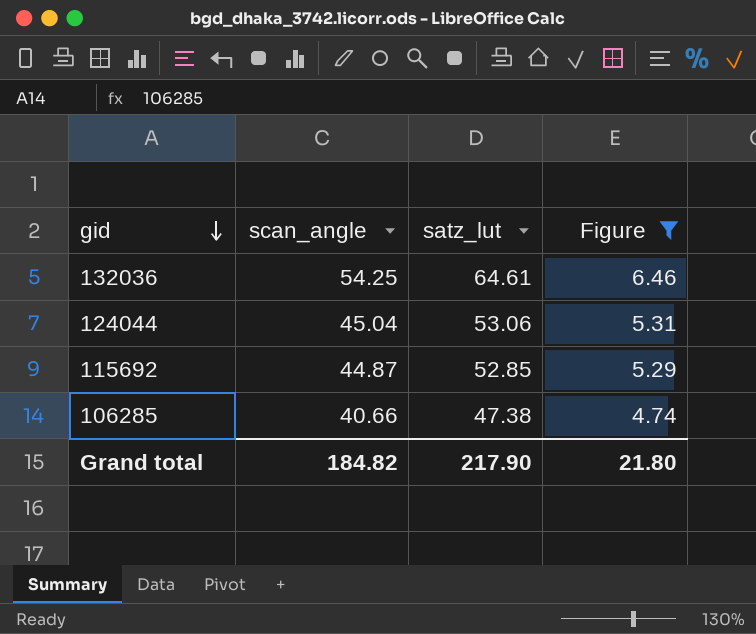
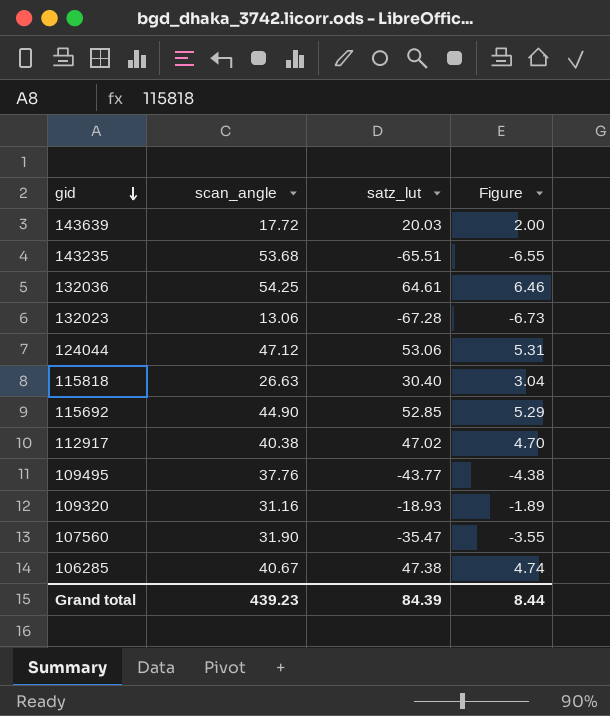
filter: Figure >= 4.74 -> none
124044 | scan_angle: 45.04 -> 47.12
115692 | scan_angle: 44.87 -> 44.90
106285 | scan_angle: 40.66 -> 40.67
Grand total | scan_angle: 184.82 -> 439.23
Grand total | satz_lut: 217.90 -> 84.39
Grand total | Figure: 21.80 -> 8.44

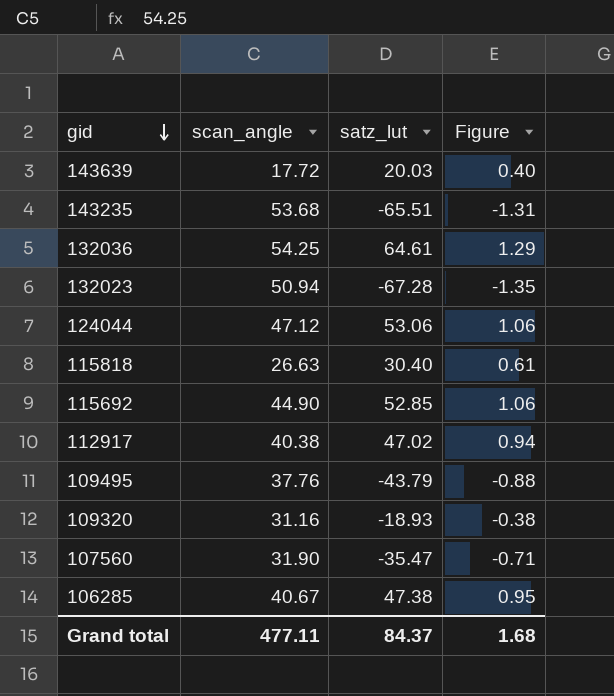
column Figure | formula: [satz_lut] * 0.1 -> [satz_lut] * 0.02
132023 | scan_angle: 13.06 -> 50.94
109495 | satz_lut: -43.77 -> -43.79
Grand total | scan_angle: 439.23 -> 477.11
Grand total | satz_lut: 84.39 -> 84.37
Grand total | Figure: 8.44 -> 1.68

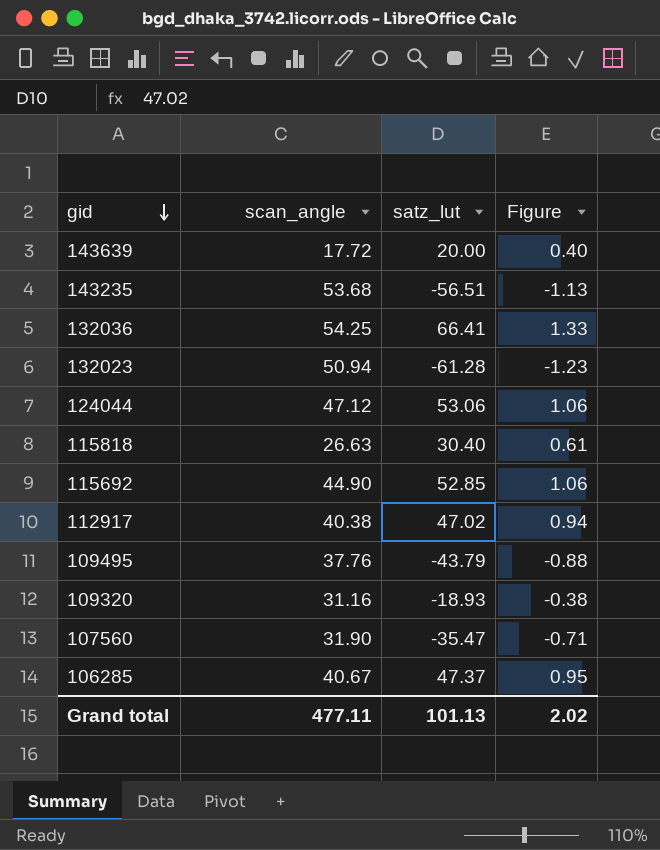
143639 | satz_lut: 20.03 -> 20.00
143235 | satz_lut: -65.51 -> -56.51
143235 | Figure: -1.31 -> -1.13
132036 | satz_lut: 64.61 -> 66.41
132036 | Figure: 1.29 -> 1.33
132023 | satz_lut: -67.28 -> -61.28
132023 | Figure: -1.35 -> -1.23
106285 | satz_lut: 47.38 -> 47.37
Grand total | satz_lut: 84.37 -> 101.13
Grand total | Figure: 1.68 -> 2.02

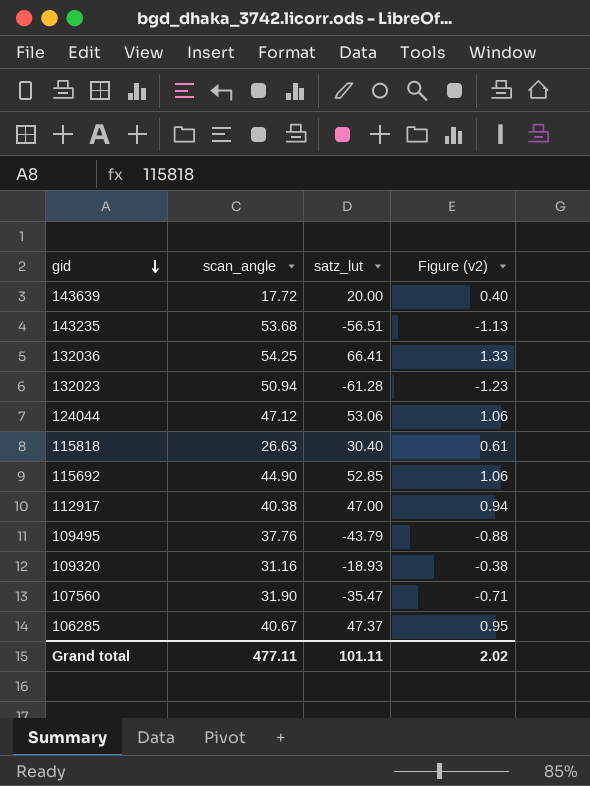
column name: Figure -> Figure (v2)
112917 | satz_lut: 47.02 -> 47.00
Grand total | satz_lut: 101.13 -> 101.11

